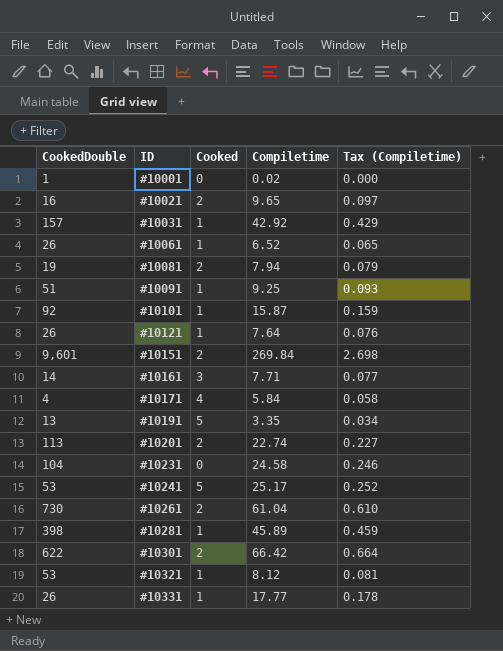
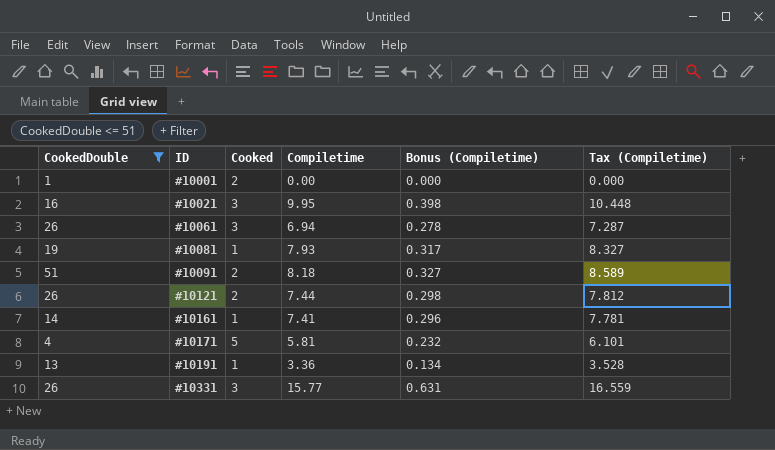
filter: none -> CookedDouble <= 51
column Bonus (Compiletime) | formula: none -> [Compiletime] * 0.04
column Tax (Compiletime) | formula: [Compiletime] * 0.01 -> [Compiletime] * 1.05
#10001 | Cooked: 0 -> 2
#10001 | Compiletime: 0.02 -> 0.00
#10021 | Cooked: 2 -> 3
#10021 | Compiletime: 9.65 -> 9.95
#10061 | Cooked: 1 -> 3
#10061 | Compiletime: 6.52 -> 6.94
#10081 | Cooked: 2 -> 1
#10081 | Compiletime: 7.94 -> 7.93
#10091 | Cooked: 1 -> 2
#10091 | Compiletime: 9.25 -> 8.18
#10121 | Cooked: 1 -> 2
#10121 | Compiletime: 7.64 -> 7.44
#10161 | Cooked: 3 -> 1
#10161 | Compiletime: 7.71 -> 7.41
#10171 | Cooked: 4 -> 5
#10171 | Compiletime: 5.84 -> 5.81
#10191 | Cooked: 5 -> 1
#10191 | Compiletime: 3.35 -> 3.36
#10331 | Cooked: 1 -> 3
#10331 | Compiletime: 17.77 -> 15.77

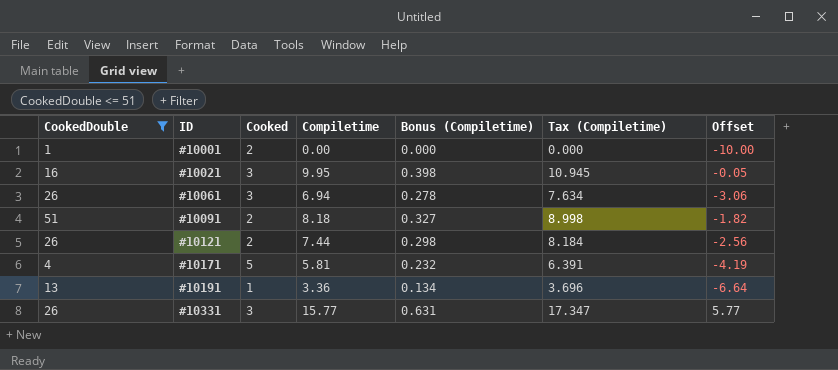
column Tax (Compiletime) | formula: [Compiletime] * 1.05 -> [Compiletime] * 1.1
column Offset | formula: none -> [Compiletime] - 10
row #10081: 19 | 1 | 7.93 | 0.317 | 8.327 -> none
row #10161: 14 | 1 | 7.41 | 0.296 | 7.781 -> none

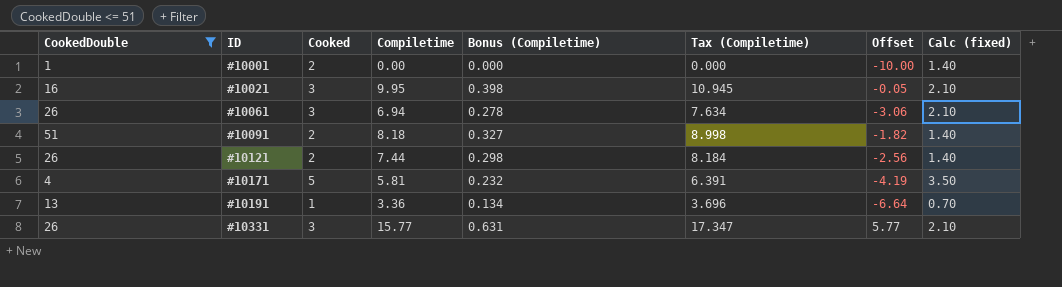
column Calc (fixed) | formula: none -> [Cooked] * 0.7

